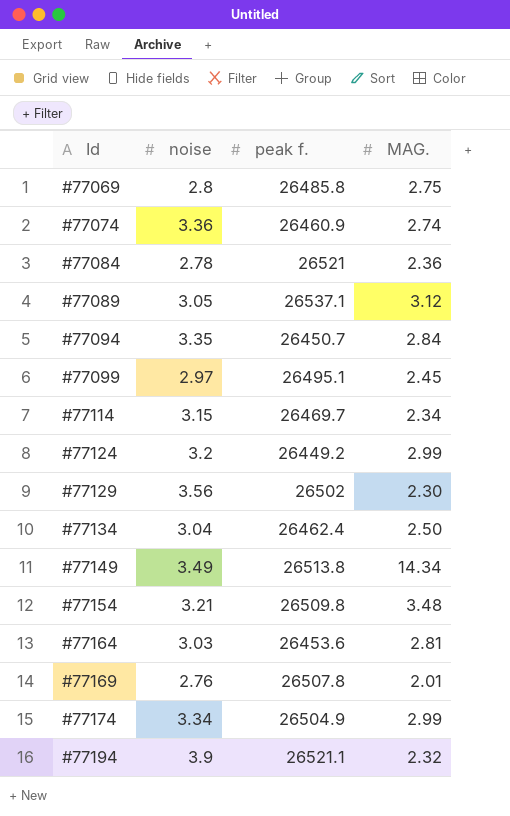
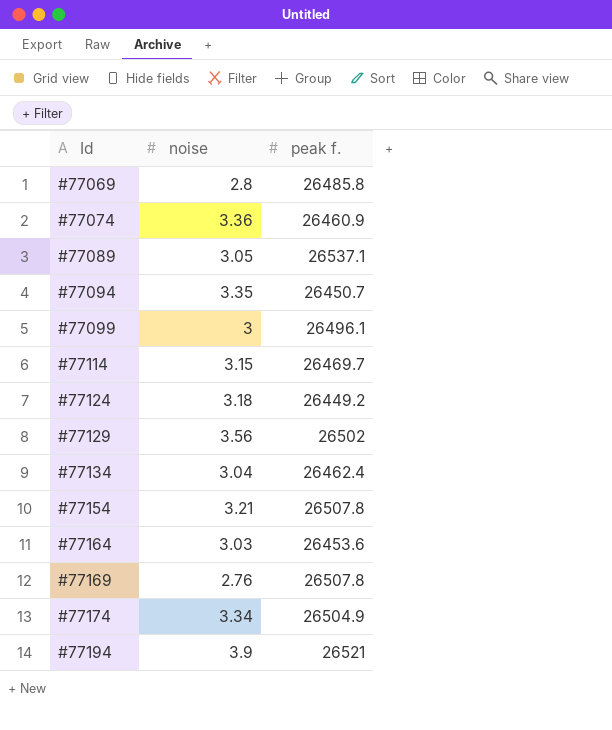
column MAG. | position: 4 -> none
row #77084: 2.78 | 26521 | 2.36 -> none
row #77149: 3.49 | 26513.8 | 14.34 -> none
#77099 | noise: 2.97 -> 3
#77099 | peak f.: 26495.1 -> 26496.1
#77124 | noise: 3.2 -> 3.18
#77154 | peak f.: 26509.8 -> 26507.8
#77194 | peak f.: 26521.1 -> 26521

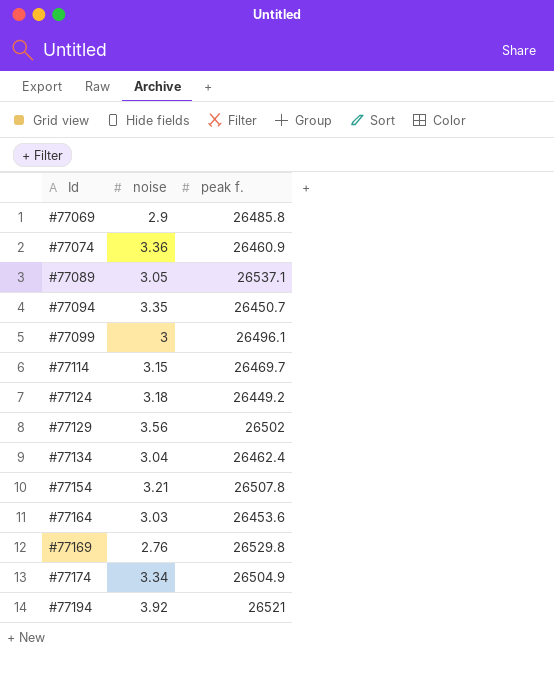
#77069 | noise: 2.8 -> 2.9
#77169 | peak f.: 26507.8 -> 26529.8
#77194 | noise: 3.9 -> 3.92

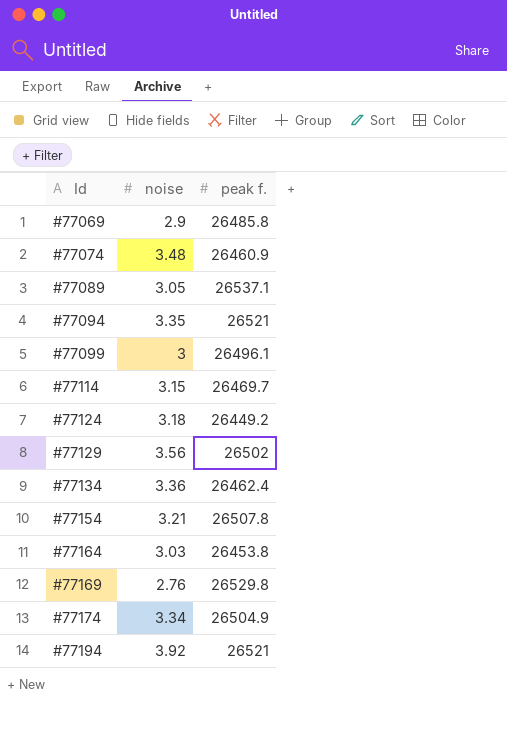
#77074 | noise: 3.36 -> 3.48
#77094 | peak f.: 26450.7 -> 26521
#77134 | noise: 3.04 -> 3.36
#77164 | peak f.: 26453.6 -> 26453.8

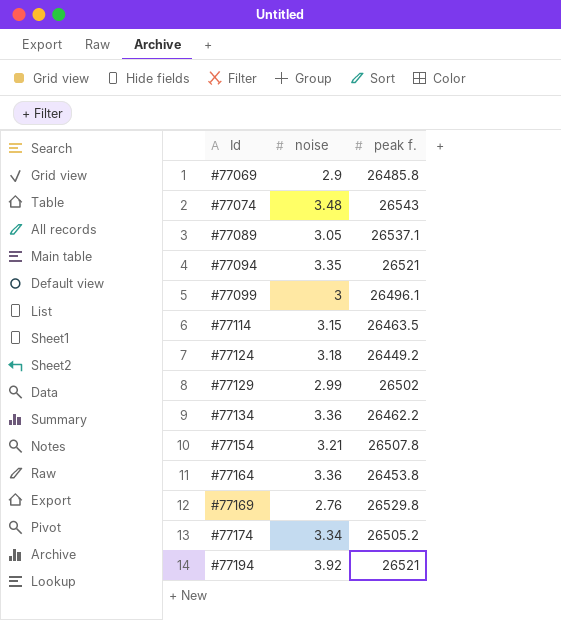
#77074 | peak f.: 26460.9 -> 26543
#77114 | peak f.: 26469.7 -> 26463.5
#77129 | noise: 3.56 -> 2.99
#77134 | peak f.: 26462.4 -> 26462.2
#77164 | noise: 3.03 -> 3.36
#77174 | peak f.: 26504.9 -> 26505.2

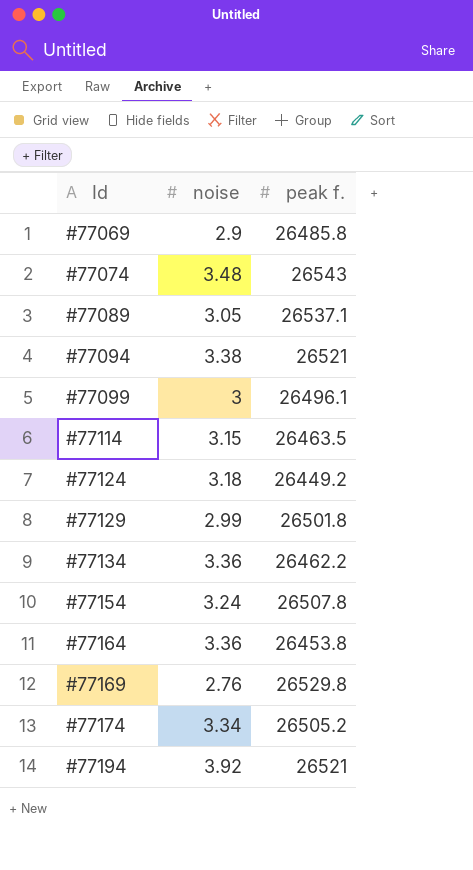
#77094 | noise: 3.35 -> 3.38
#77129 | peak f.: 26502 -> 26501.8
#77154 | noise: 3.21 -> 3.24

